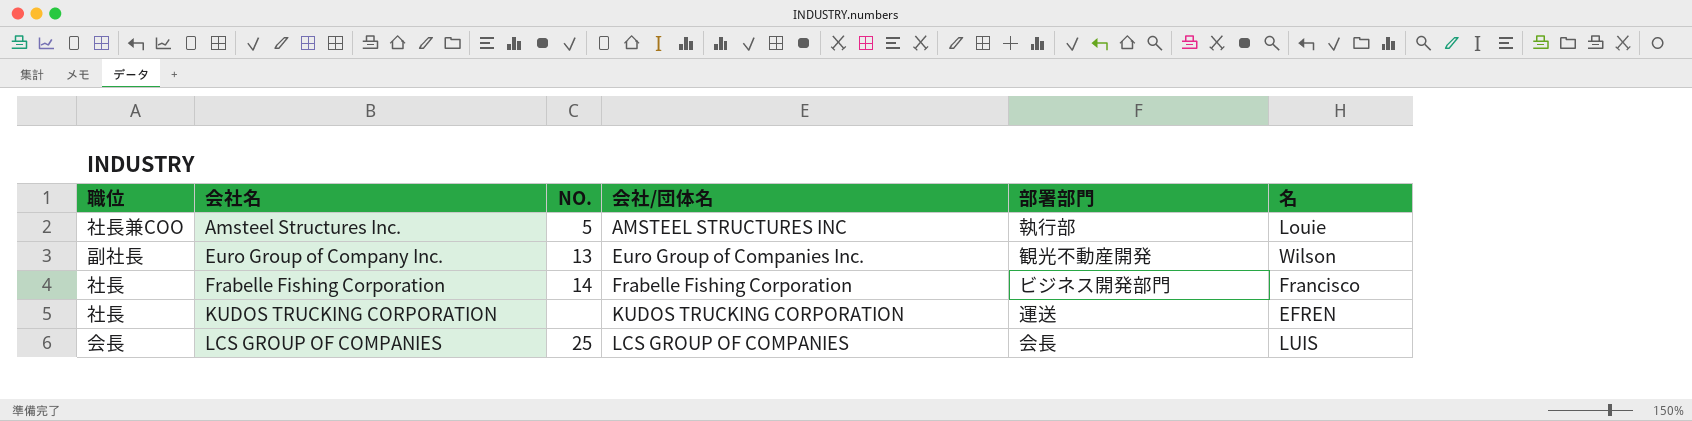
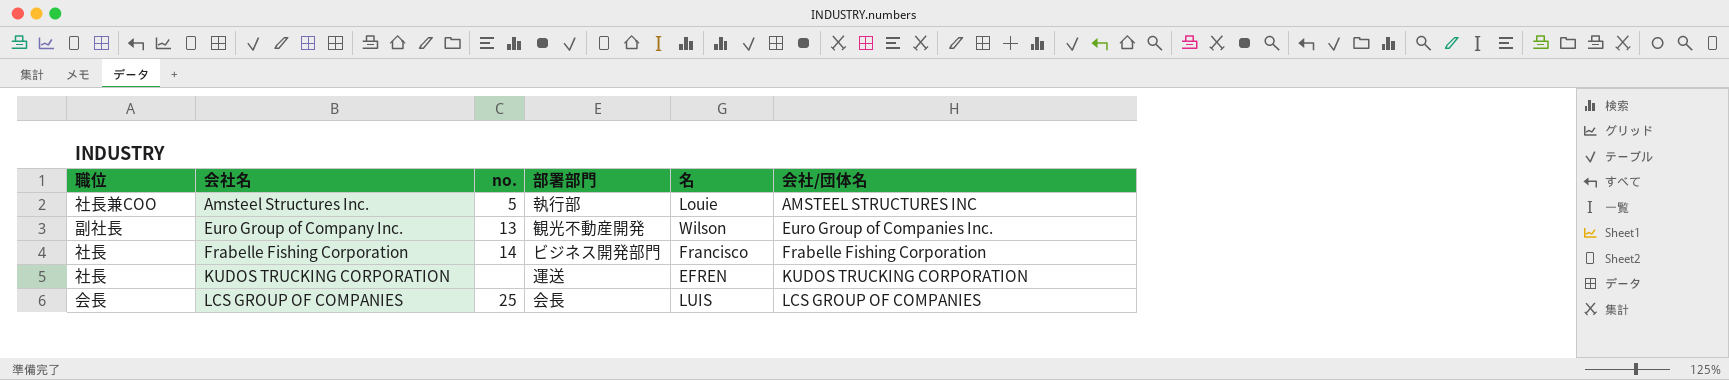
column name: NO. -> no.
column 会社/団体名 | position: 4 -> 6

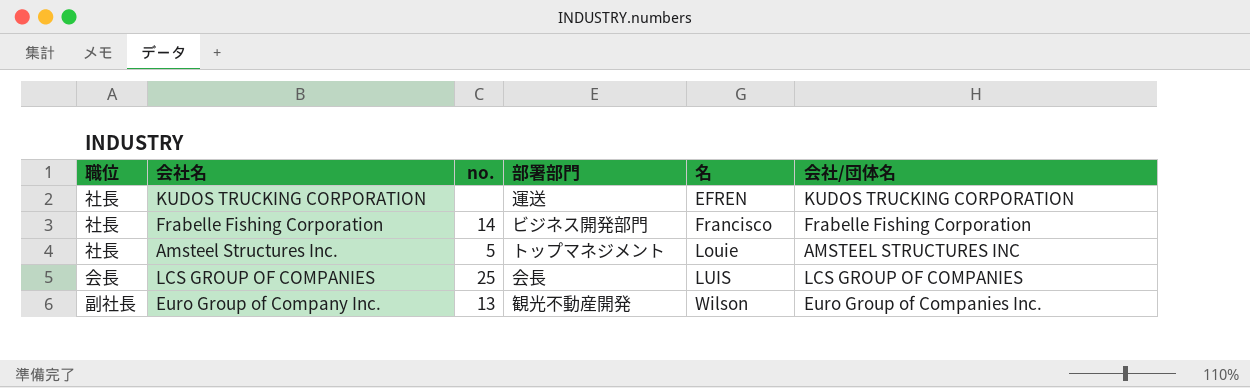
row order: 会社名 ascending -> 名 ascending
Amsteel Structures Inc. | 職位: 社長兼COO -> 社長
Amsteel Structures Inc. | 部署部門: 執行部 -> トップマネジメント

